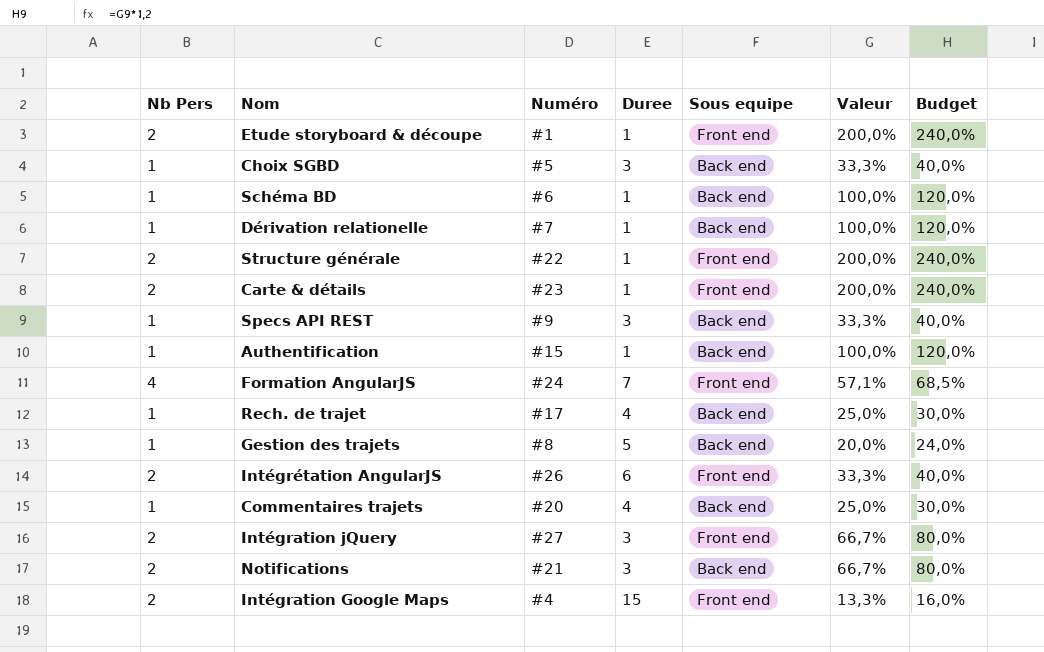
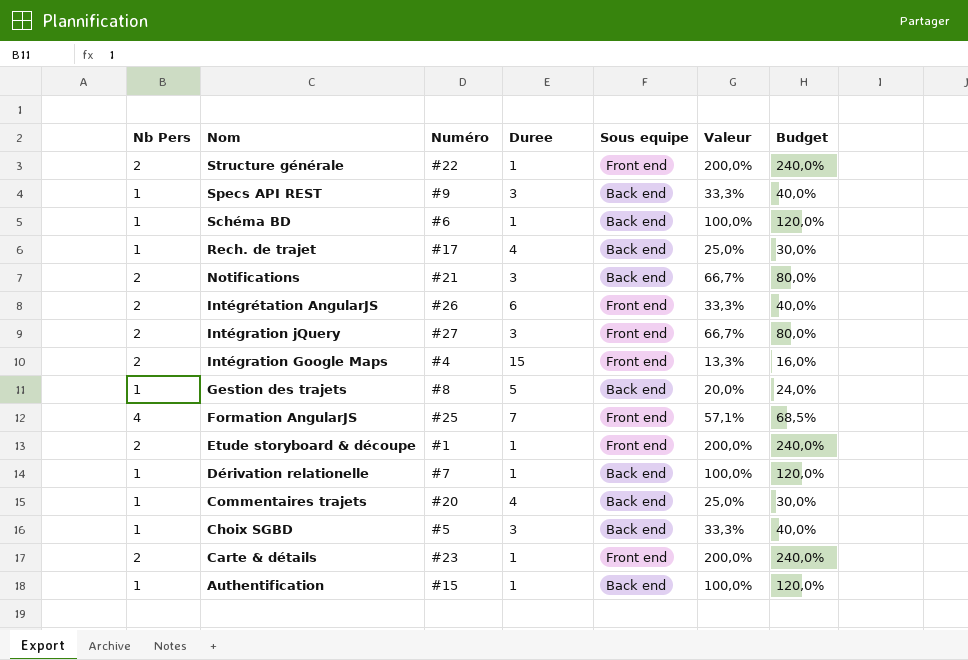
row order: none -> Nom descending
Formation AngularJS | Numéro: #24 -> #25

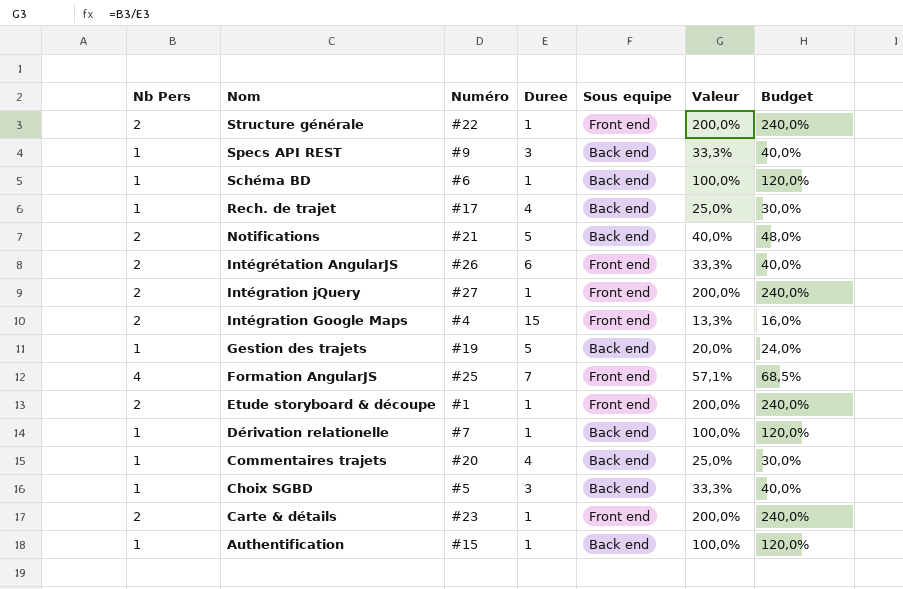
Notifications | Duree: 3 -> 5
Notifications | Valeur: 66,7% -> 40,0%
Notifications | Budget: 80,0% -> 48,0%
Intégration jQuery | Duree: 3 -> 1
Intégration jQuery | Valeur: 66,7% -> 200,0%
Intégration jQuery | Budget: 80,0% -> 240,0%
Gestion des trajets | Numéro: #8 -> #19

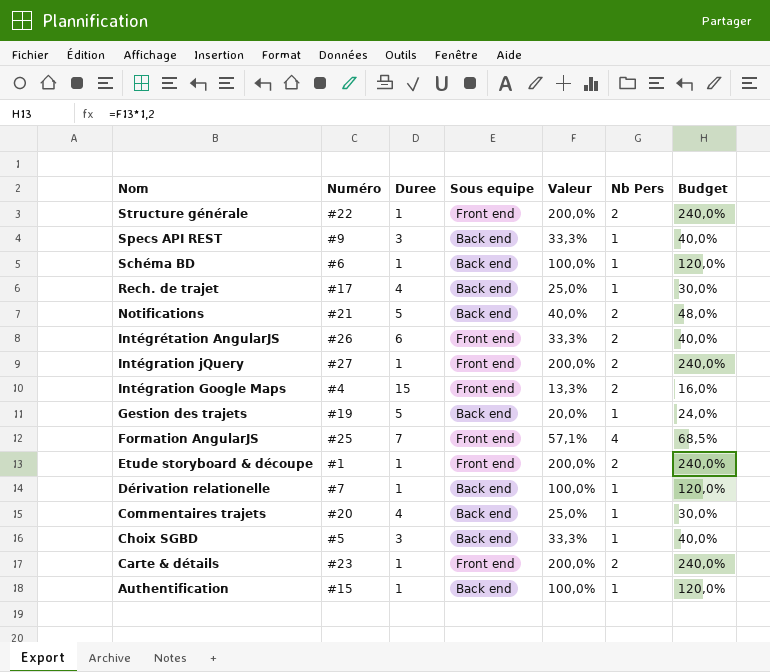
column Nb Pers | position: 1 -> 6

